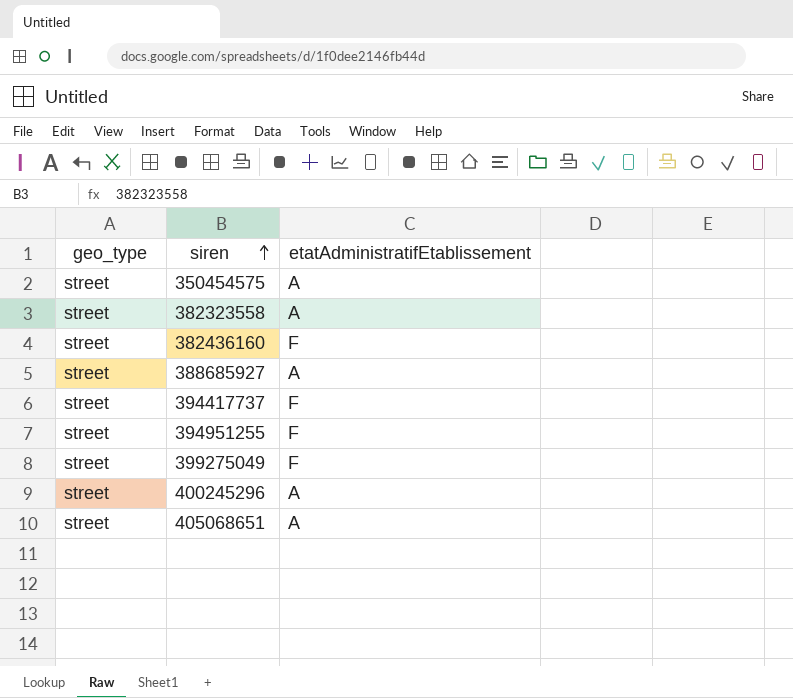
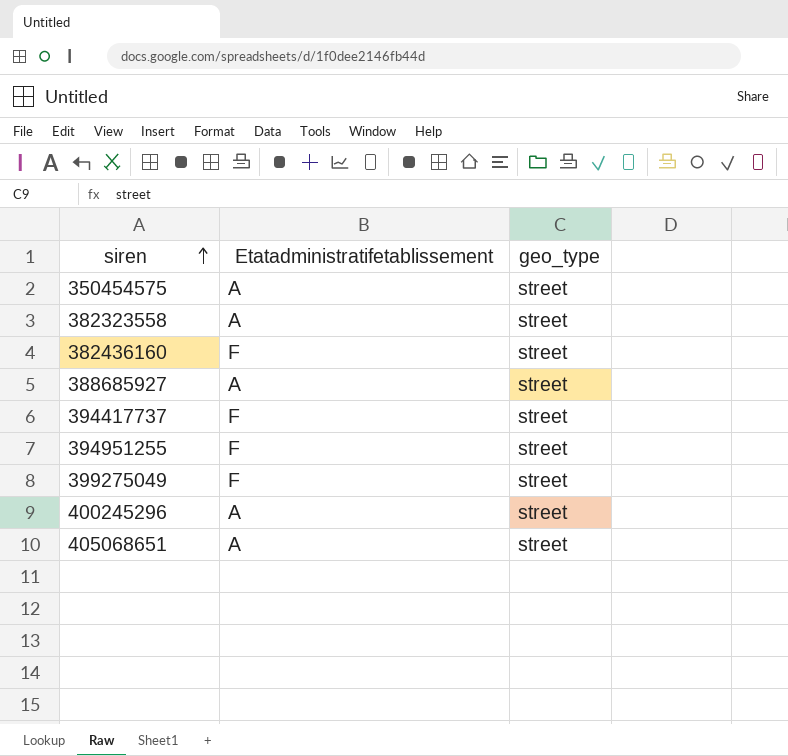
column name: etatAdministratifEtablissement -> Etatadministratifetablissement
column geo_type | position: 1 -> 3

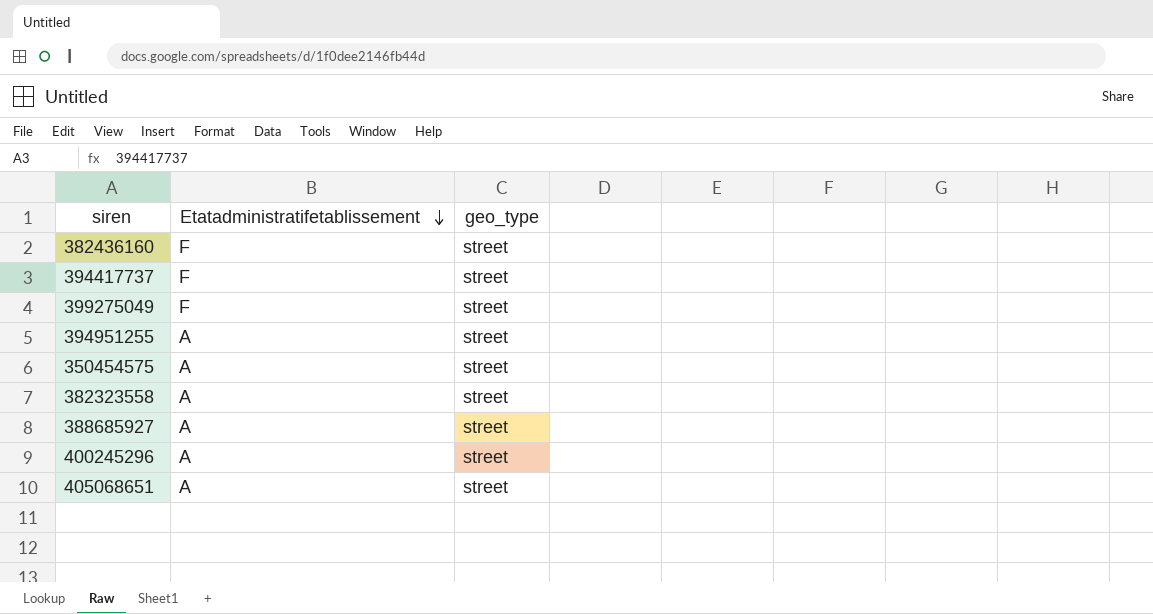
row order: siren ascending -> Etatadministratifetablissement descending
394951255 | Etatadministratifetablissement: F -> A

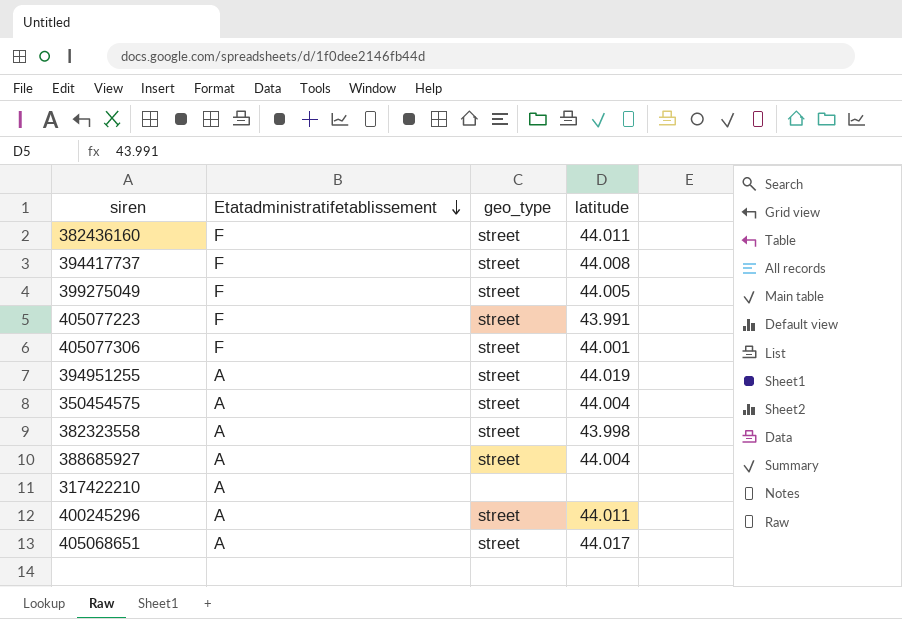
column latitude | position: none -> 4
row 405077223: none -> F | street | 43.991
row 405077306: none -> F | street | 44.001
row 317422210: none -> A | none | none

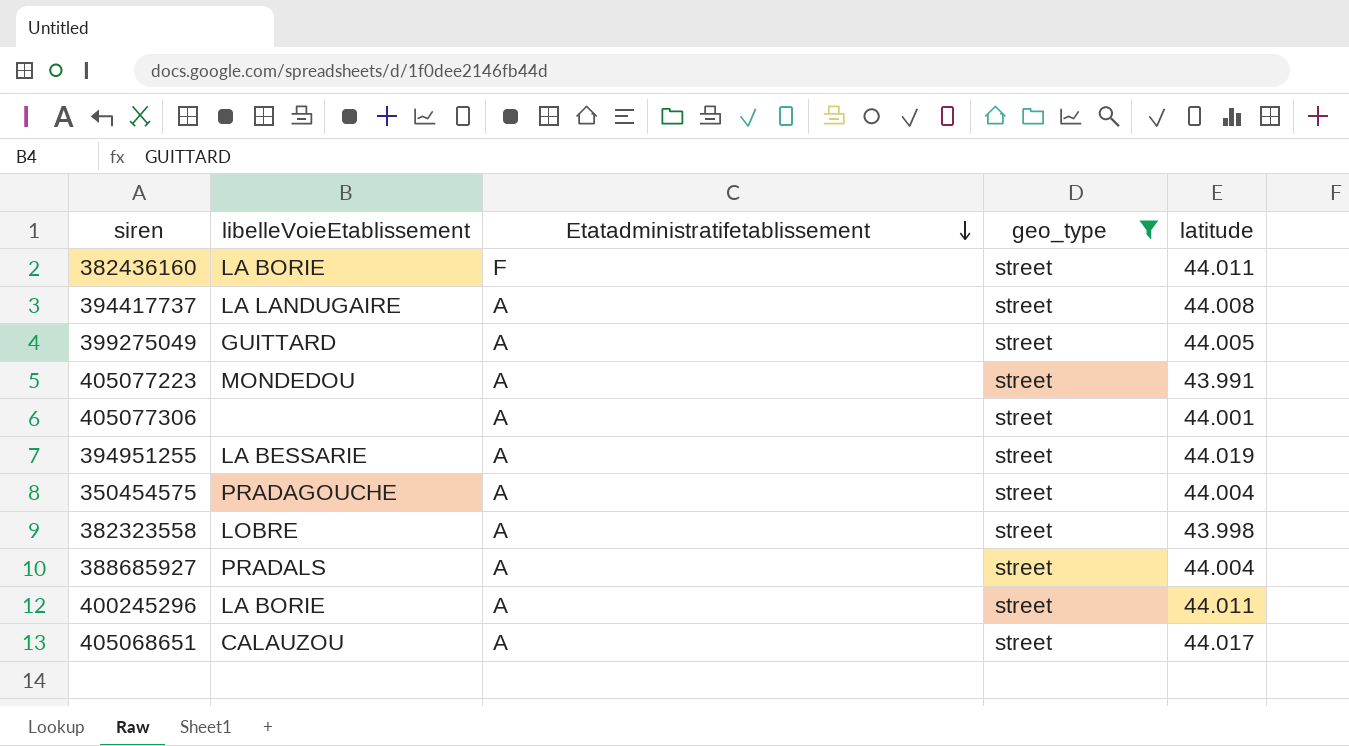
filter: none -> geo_type = street
column libelleVoieEtablissement | position: none -> 2
394417737 | Etatadministratifetablissement: F -> A
399275049 | Etatadministratifetablissement: F -> A
405077223 | Etatadministratifetablissement: F -> A
405077306 | Etatadministratifetablissement: F -> A

